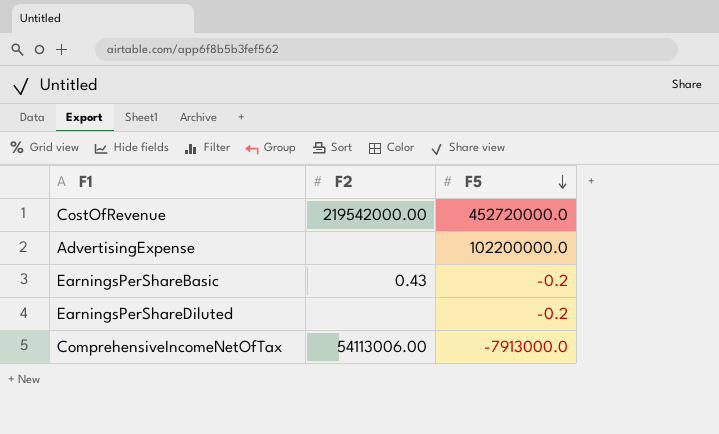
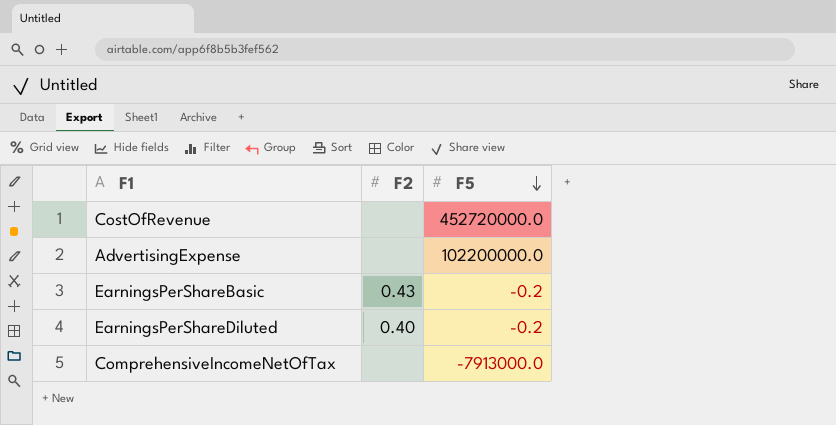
CostOfRevenue | F2: 219542000.00 -> none
EarningsPerShareDiluted | F2: none -> 0.40
ComprehensiveIncomeNetOfTax | F2: 54113006.00 -> none

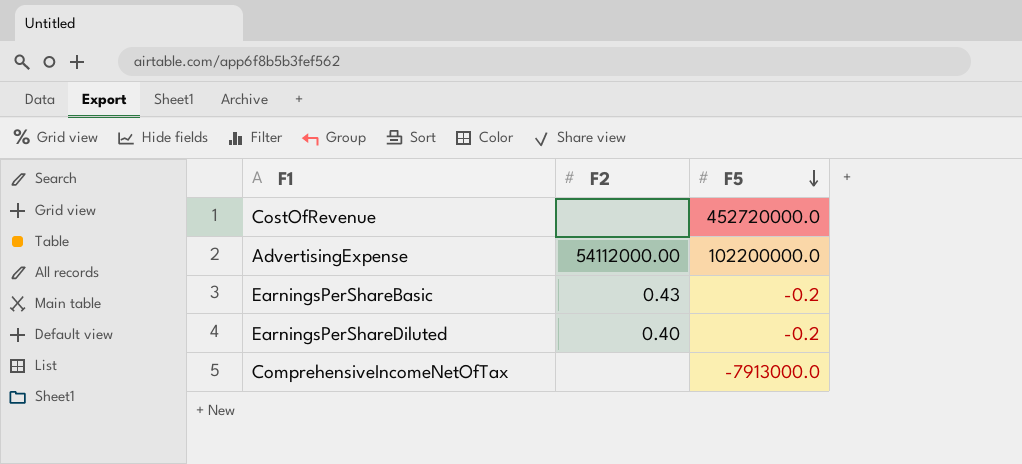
AdvertisingExpense | F2: none -> 54112000.00

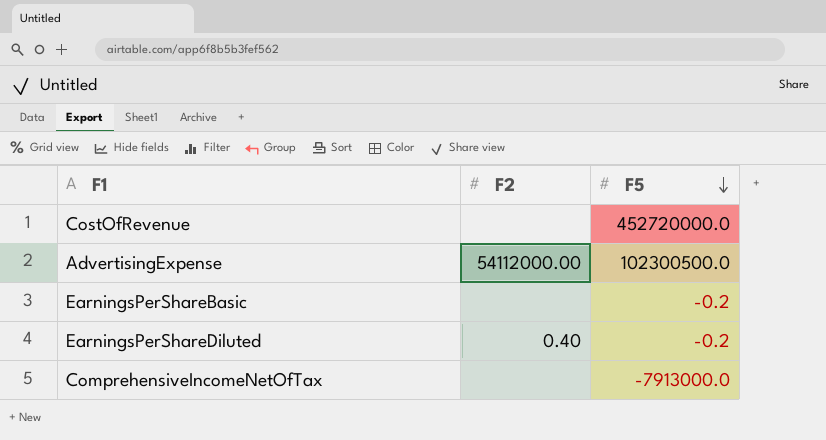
AdvertisingExpense | F5: 102200000.0 -> 102300500.0
EarningsPerShareBasic | F2: 0.43 -> none

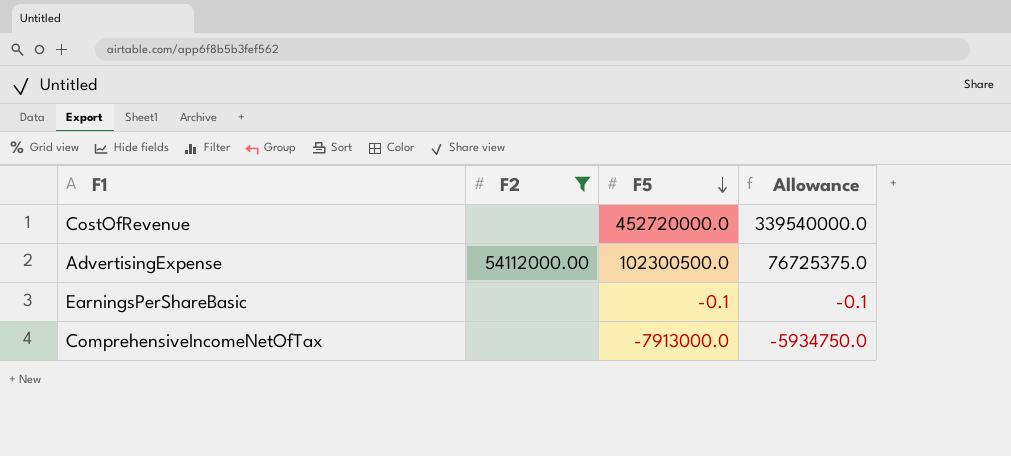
filter: none -> F2 != 0.40
column Allowance | formula: none -> [F5] * 0.75
EarningsPerShareBasic | F5: -0.2 -> -0.1

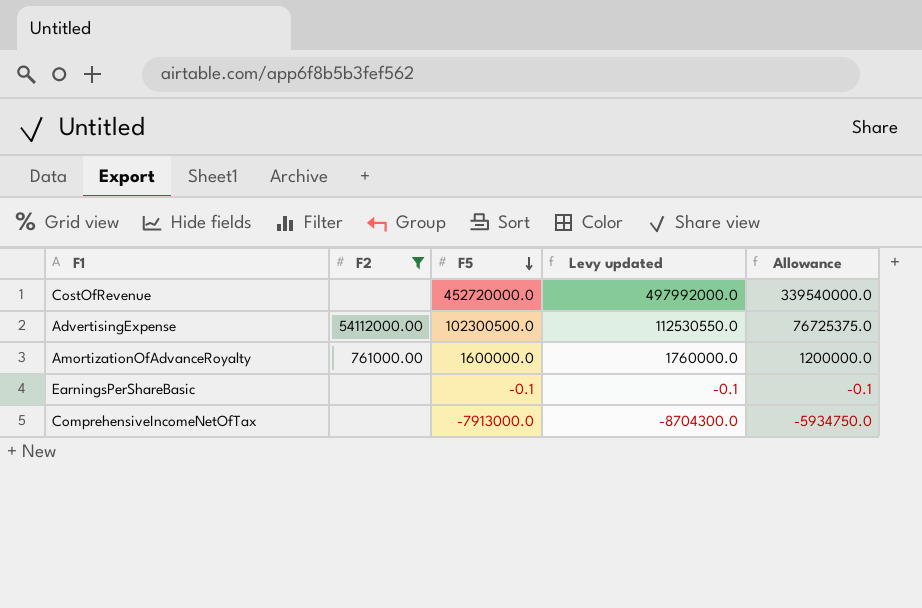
column Levy updated | formula: none -> [F5] * 1.1
row AmortizationOfAdvanceRoyalty: none -> 761000.00 | 1600000.0 | 1760000.0 | 1200000.0

